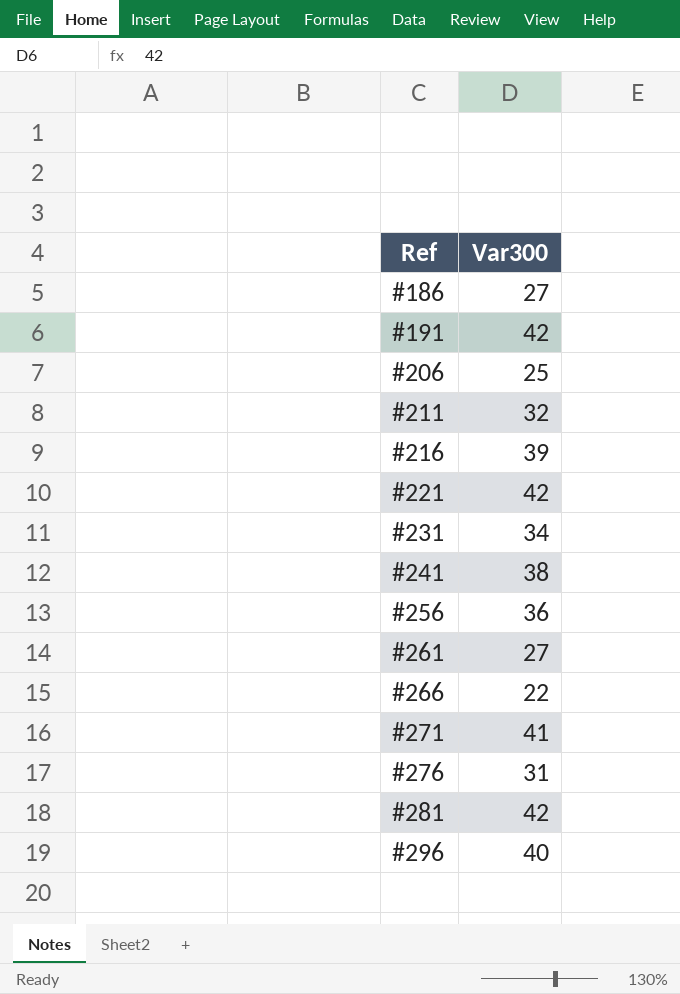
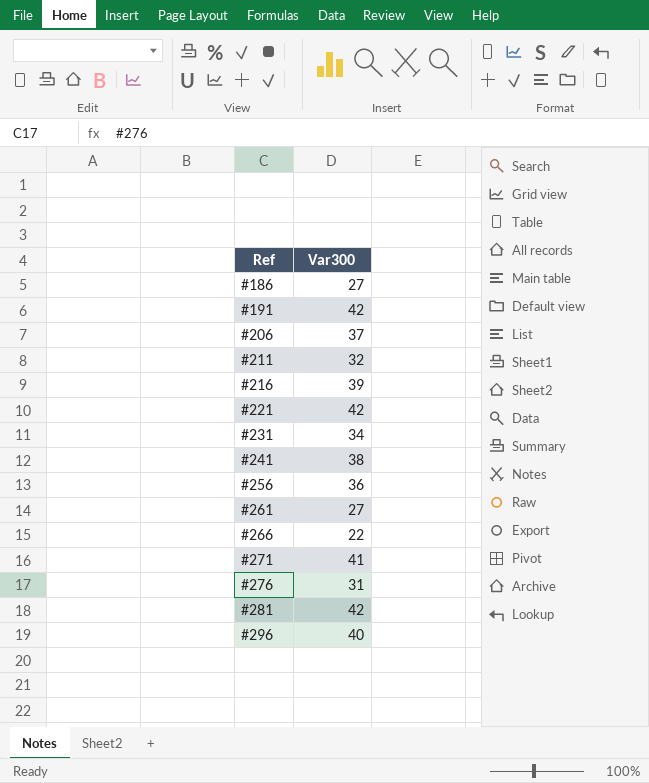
#206 | Var300: 25 -> 37

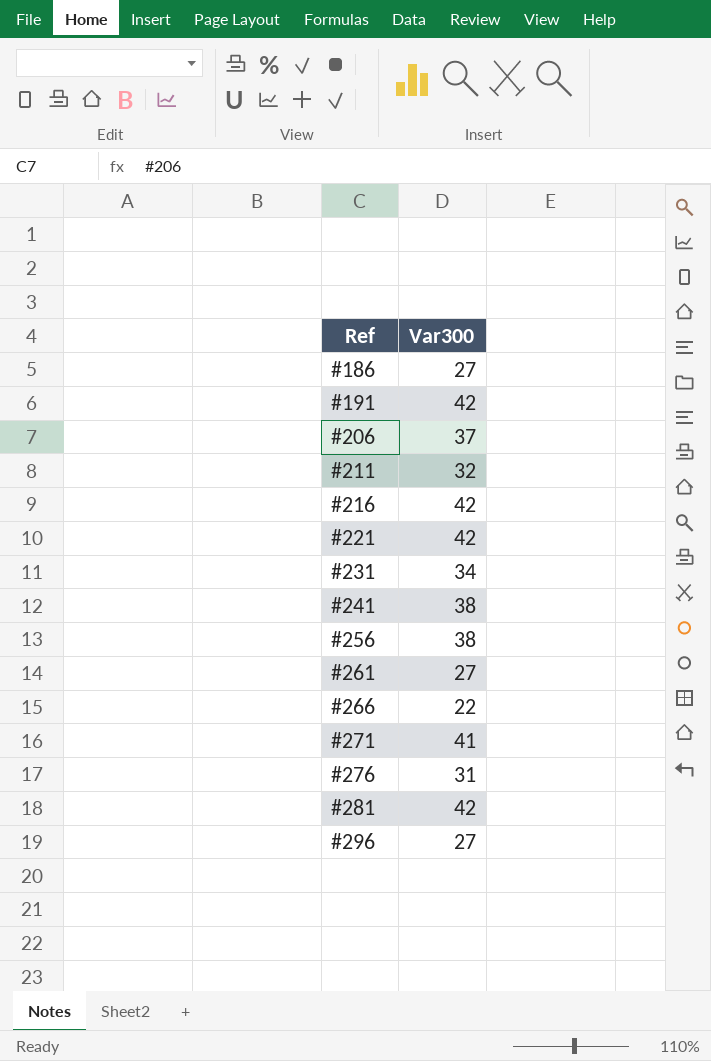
#216 | Var300: 39 -> 42
#256 | Var300: 36 -> 38
#296 | Var300: 40 -> 27

